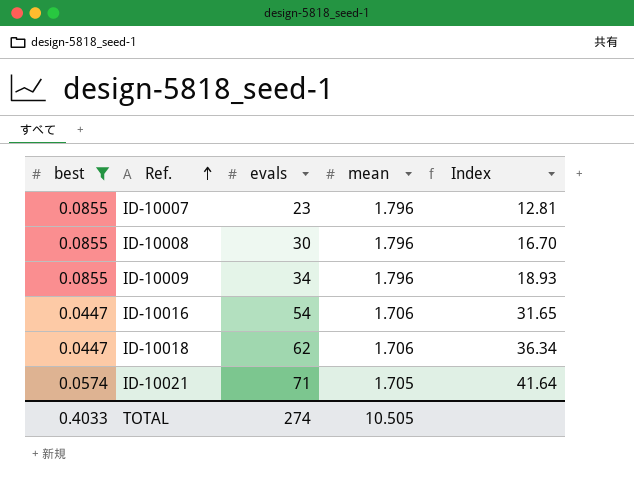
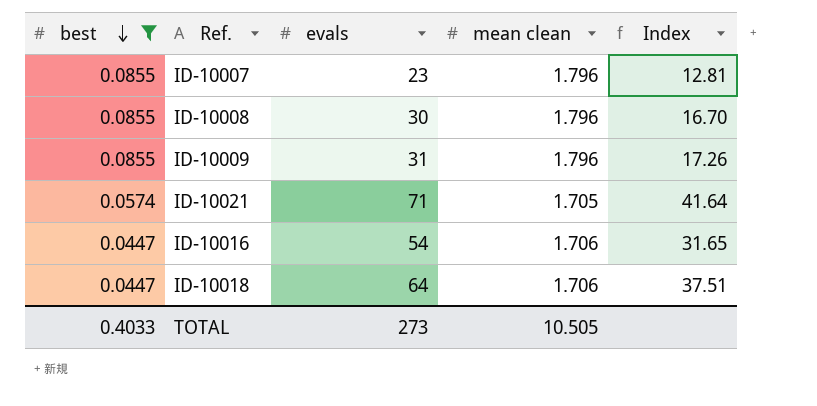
row order: Ref. ascending -> best descending
column name: mean -> mean clean
ID-10009 | evals: 34 -> 31
ID-10009 | Index: 18.93 -> 17.26
ID-10018 | evals: 62 -> 64
ID-10018 | Index: 36.34 -> 37.51
TOTAL | evals: 274 -> 273

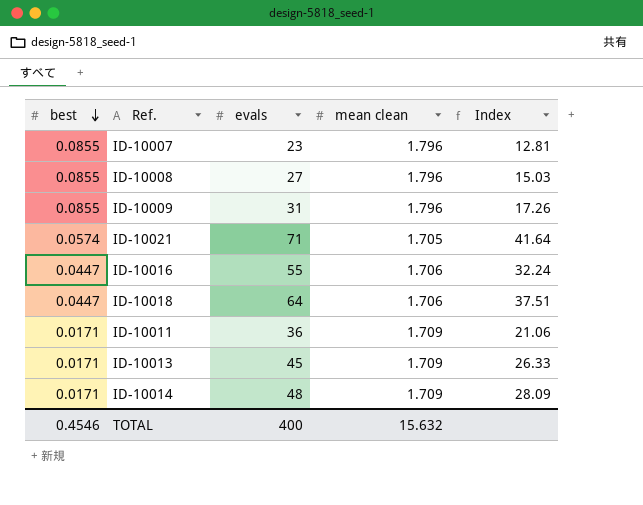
filter: best != 0.0171 -> none
ID-10008 | evals: 30 -> 27
ID-10008 | Index: 16.70 -> 15.03
ID-10016 | evals: 54 -> 55
ID-10016 | Index: 31.65 -> 32.24
TOTAL | best: 0.4033 -> 0.4546
TOTAL | evals: 273 -> 400
TOTAL | mean clean: 10.505 -> 15.632

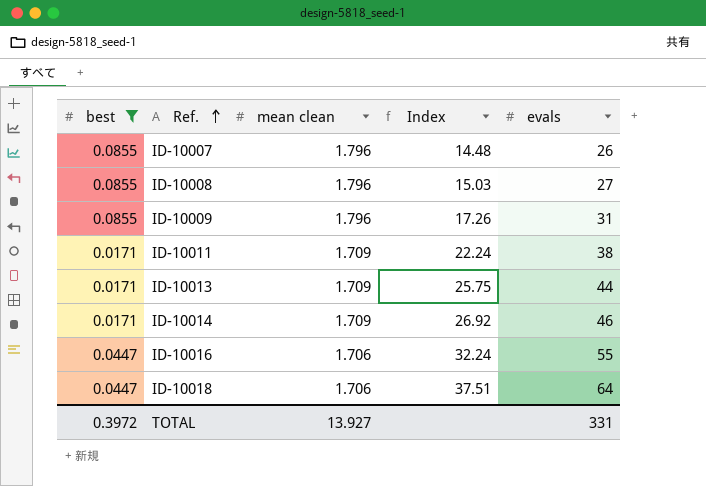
filter: none -> best != 0.0574
row order: best descending -> Ref. ascending
column evals | position: 3 -> 5
ID-10007 | Index: 12.81 -> 14.48
ID-10007 | evals: 23 -> 26
ID-10011 | Index: 21.06 -> 22.24
ID-10011 | evals: 36 -> 38
ID-10013 | Index: 26.33 -> 25.75
ID-10013 | evals: 45 -> 44
ID-10014 | Index: 28.09 -> 26.92
ID-10014 | evals: 48 -> 46
TOTAL | best: 0.4546 -> 0.3972
TOTAL | mean clean: 15.632 -> 13.927
TOTAL | evals: 400 -> 331

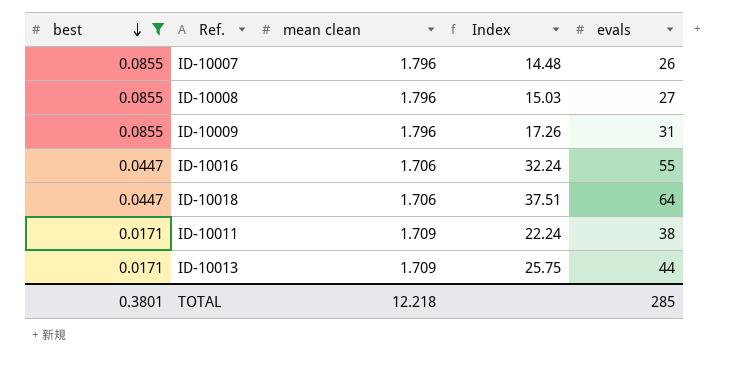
row order: Ref. ascending -> best descending
row ID-10014: 0.0171 | 1.709 | 26.92 | 46 -> none
TOTAL | best: 0.3972 -> 0.3801
TOTAL | mean clean: 13.927 -> 12.218
TOTAL | evals: 331 -> 285

